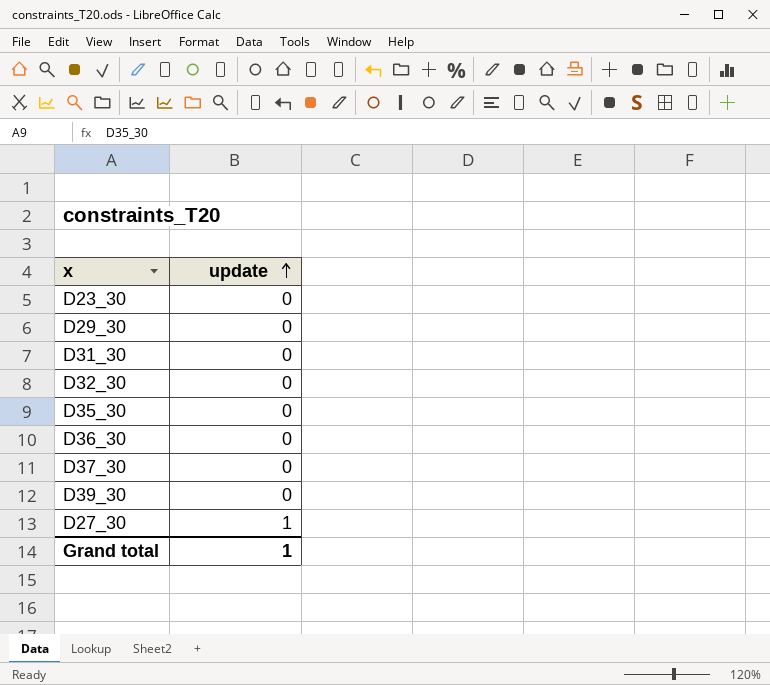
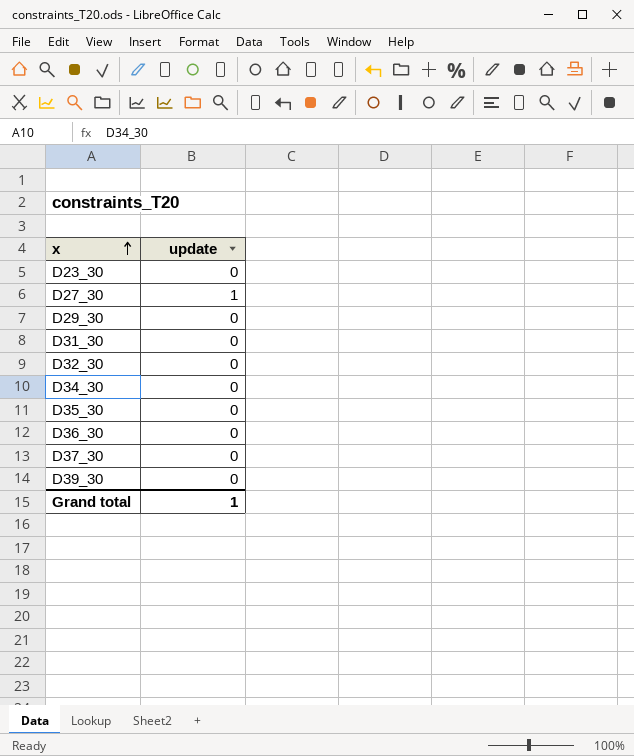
row order: update ascending -> x ascending
row D34_30: none -> 0

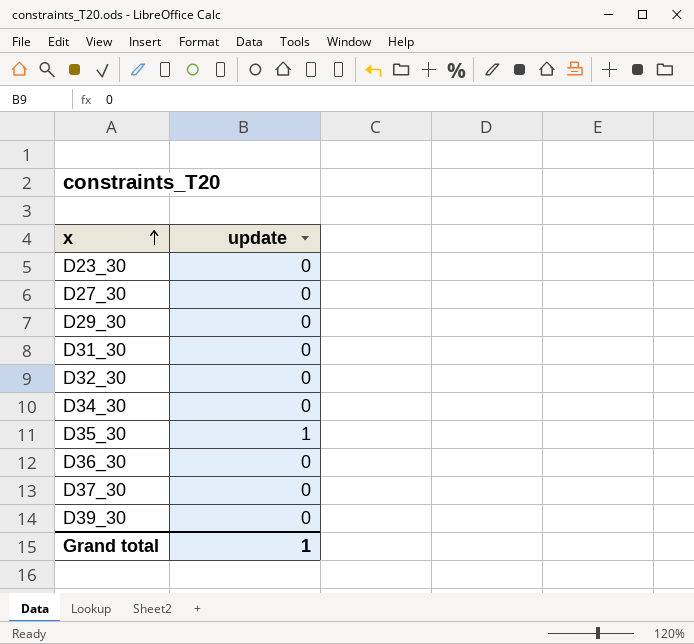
D27_30 | update: 1 -> 0
D35_30 | update: 0 -> 1

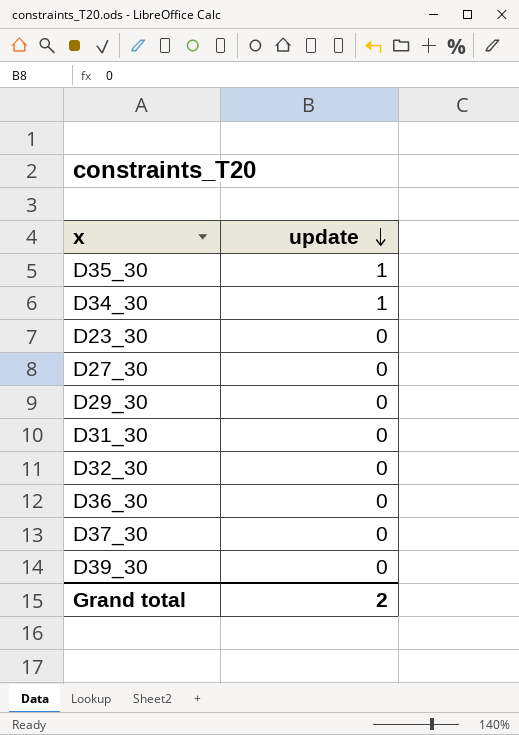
row order: x ascending -> update descending
D34_30 | update: 0 -> 1
Grand total | update: 1 -> 2

